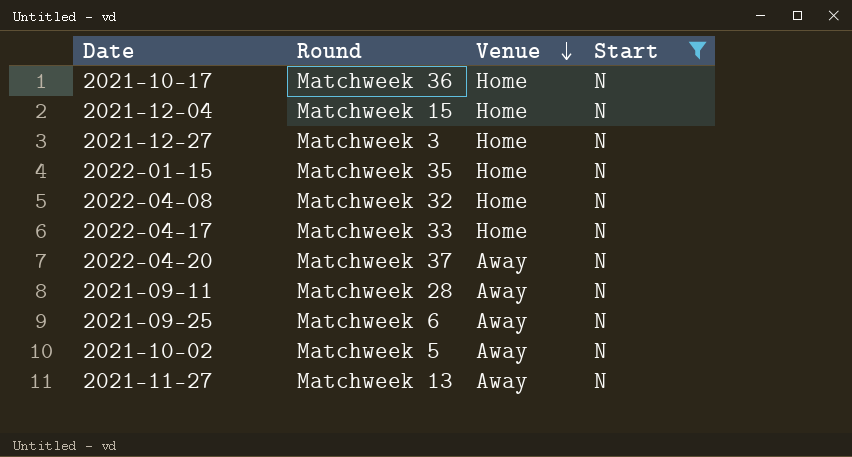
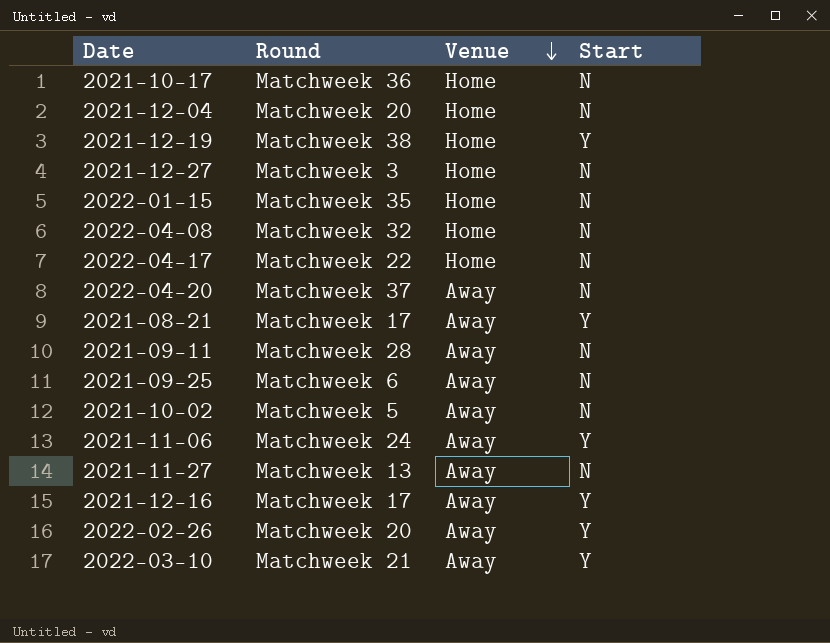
filter: Start = N -> none
2021-12-04 | Round: Matchweek 15 -> Matchweek 20
2022-04-17 | Round: Matchweek 33 -> Matchweek 22

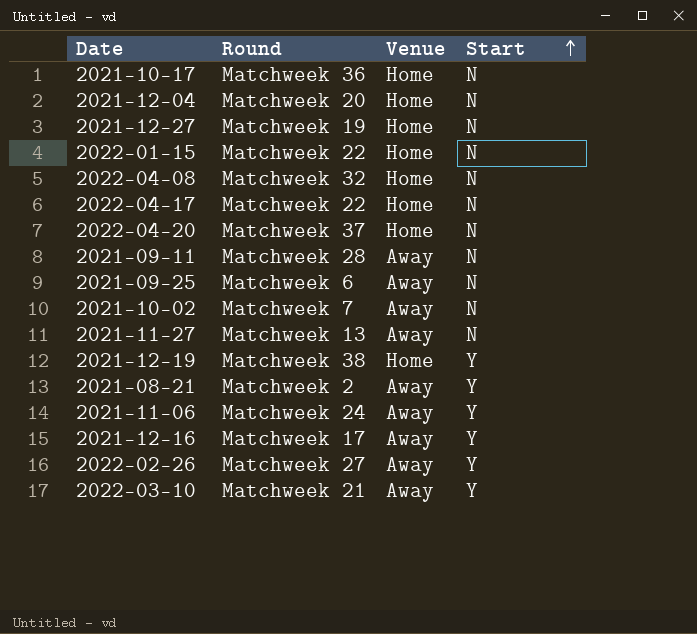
row order: Venue descending -> Start ascending
2021-12-27 | Round: Matchweek 3 -> Matchweek 19
2022-01-15 | Round: Matchweek 35 -> Matchweek 22
2022-04-20 | Venue: Away -> Home
2021-10-02 | Round: Matchweek 5 -> Matchweek 7
2021-08-21 | Round: Matchweek 17 -> Matchweek 2
2022-02-26 | Round: Matchweek 20 -> Matchweek 27

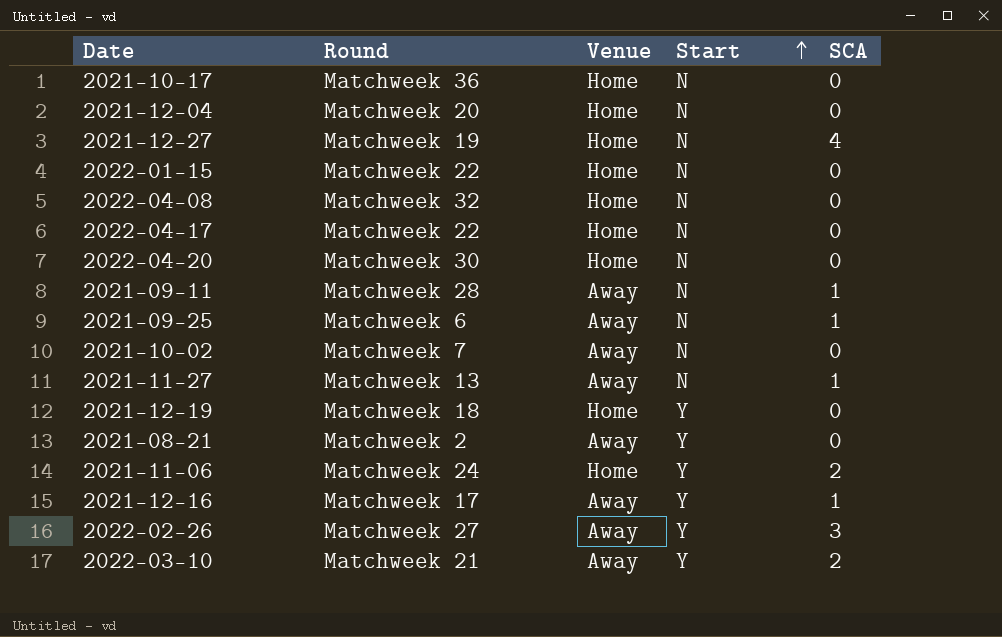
column SCA | position: none -> 5
2022-04-20 | Round: Matchweek 37 -> Matchweek 30
2021-12-19 | Round: Matchweek 38 -> Matchweek 18
2021-11-06 | Venue: Away -> Home

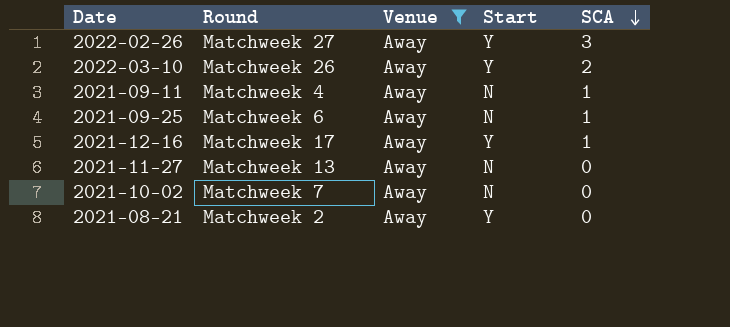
filter: none -> Venue = Away
row order: Start ascending -> SCA descending
2022-03-10 | Round: Matchweek 21 -> Matchweek 26
2021-09-11 | Round: Matchweek 28 -> Matchweek 4
2021-11-27 | SCA: 1 -> 0

